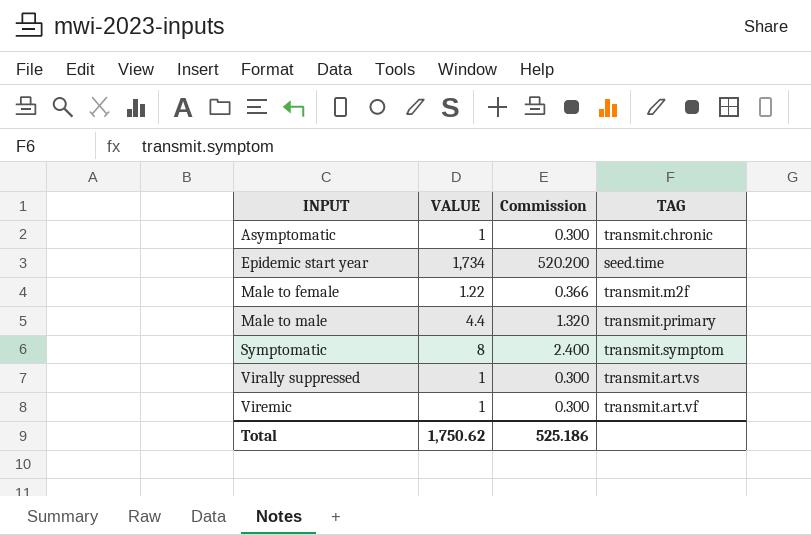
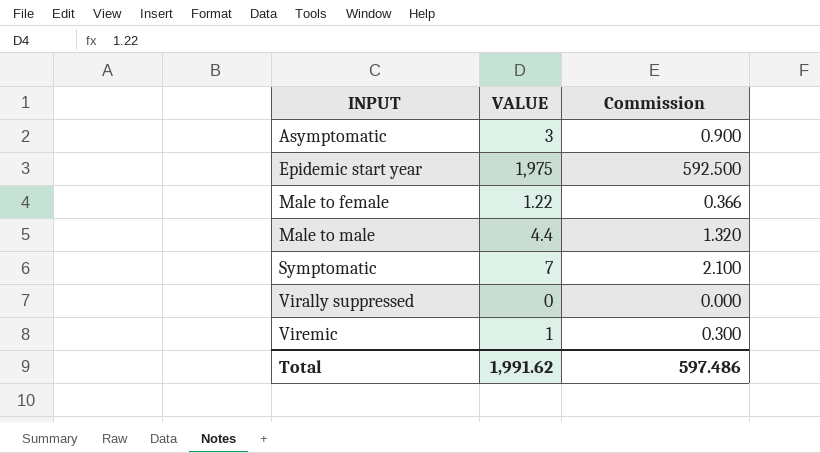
column TAG | position: 4 -> none
Asymptomatic | VALUE: 1 -> 3
Asymptomatic | Commission: 0.300 -> 0.900
Epidemic start year | VALUE: 1,734 -> 1,975
Epidemic start year | Commission: 520.200 -> 592.500
Symptomatic | VALUE: 8 -> 7
Symptomatic | Commission: 2.400 -> 2.100
Virally suppressed | VALUE: 1 -> 0
Virally suppressed | Commission: 0.300 -> 0.000
Total | VALUE: 1,750.62 -> 1,991.62
Total | Commission: 525.186 -> 597.486

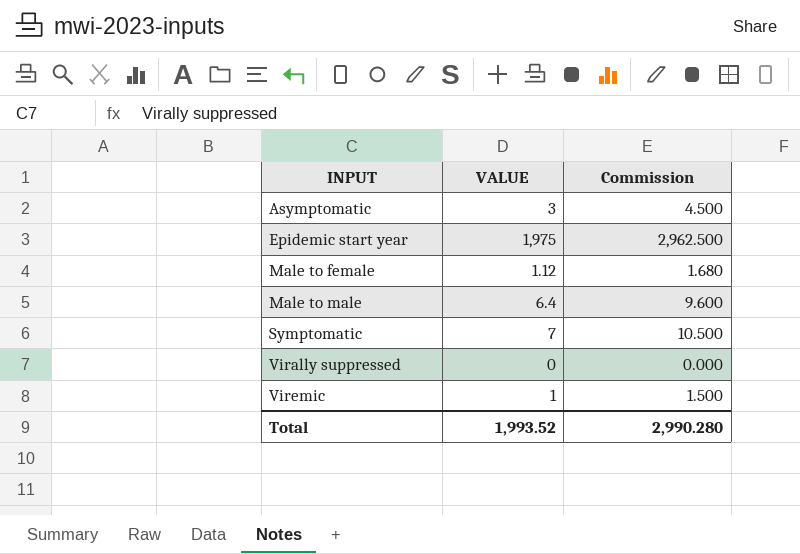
column Commission | formula: [VALUE] * 0.3 -> [VALUE] * 1.5
Male to female | VALUE: 1.22 -> 1.12
Male to male | VALUE: 4.4 -> 6.4
Total | VALUE: 1,991.62 -> 1,993.52
Total | Commission: 597.486 -> 2,990.280

